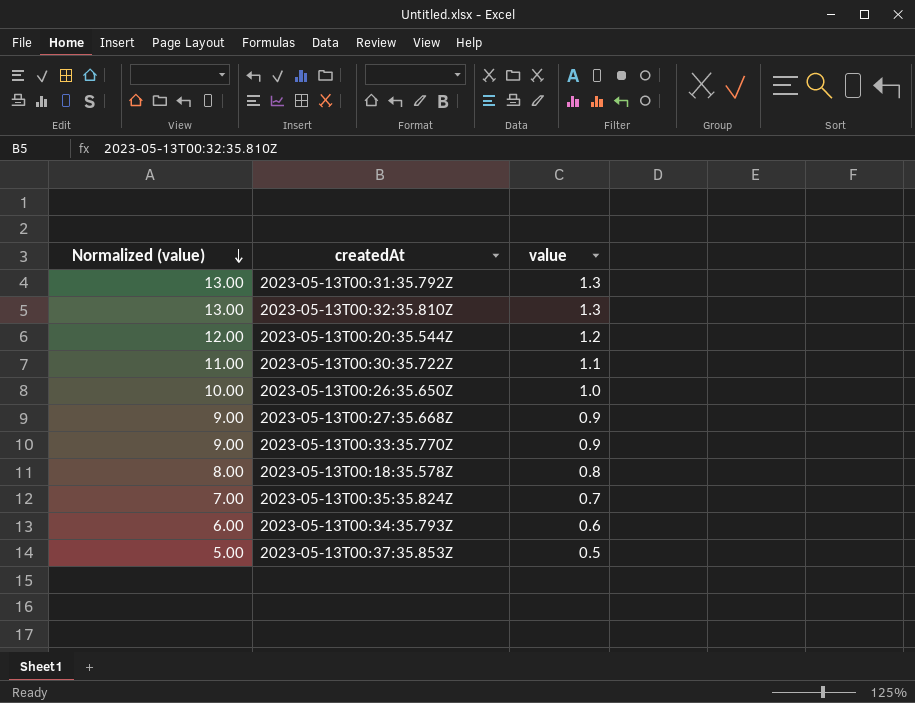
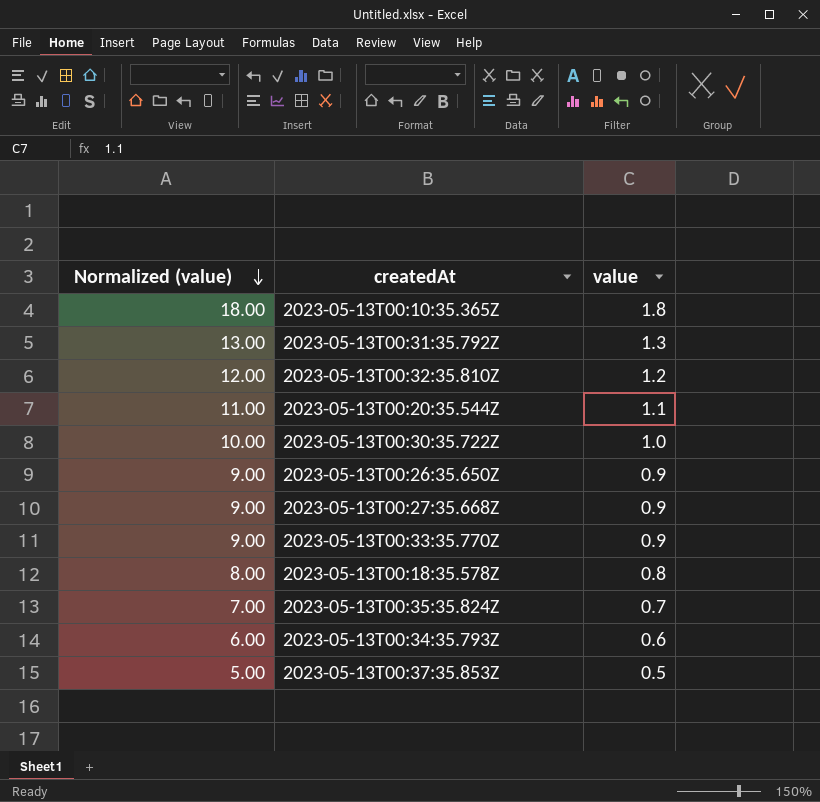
row 2023-05-13T00:10:35.365Z: none -> 18.00 | 1.8
2023-05-13T00:32:35.810Z | Normalized (value): 13.00 -> 12.00
2023-05-13T00:32:35.810Z | value: 1.3 -> 1.2
2023-05-13T00:20:35.544Z | Normalized (value): 12.00 -> 11.00
2023-05-13T00:20:35.544Z | value: 1.2 -> 1.1
2023-05-13T00:30:35.722Z | Normalized (value): 11.00 -> 10.00
2023-05-13T00:30:35.722Z | value: 1.1 -> 1.0
2023-05-13T00:26:35.650Z | Normalized (value): 10.00 -> 9.00
2023-05-13T00:26:35.650Z | value: 1.0 -> 0.9

